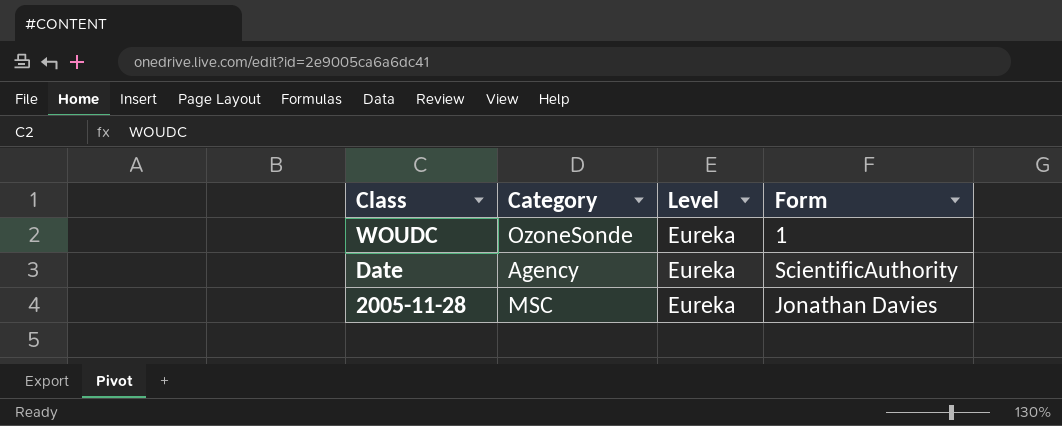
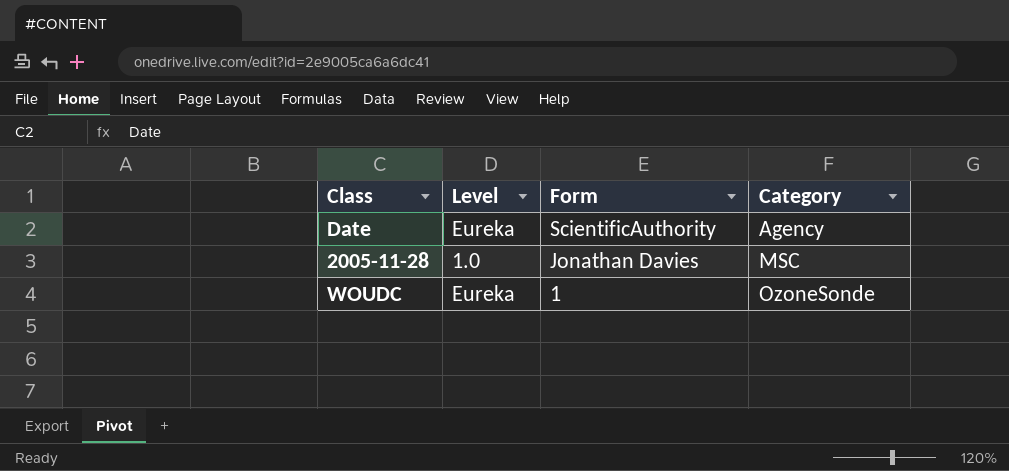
row order: Class descending -> Form descending
column Category | position: 2 -> 4
2005-11-28 | Level: Eureka -> 1.0

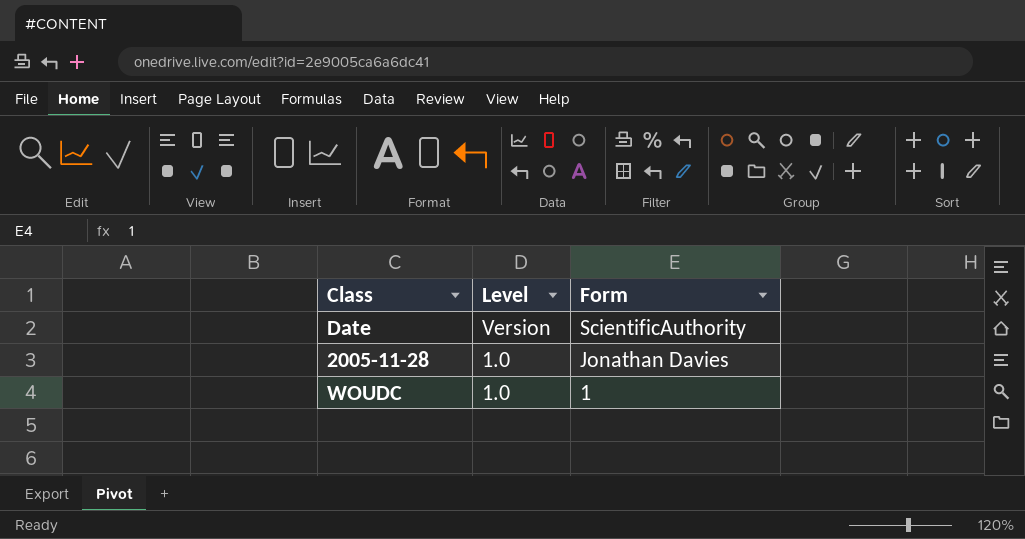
column Category | position: 4 -> none
Date | Level: Eureka -> Version
WOUDC | Level: Eureka -> 1.0

